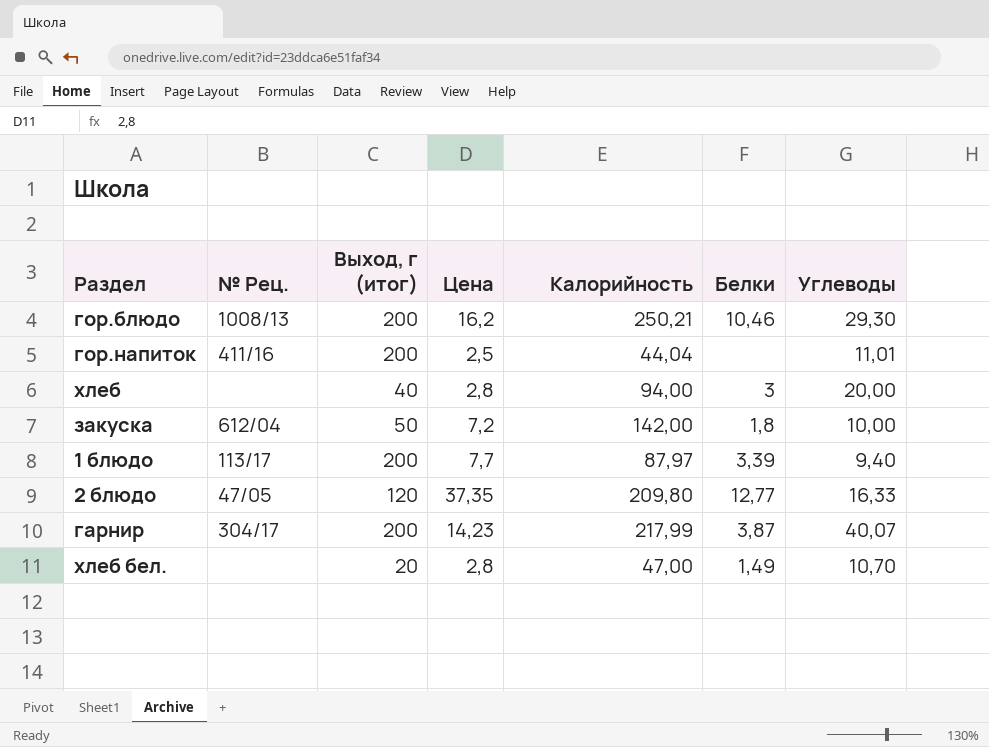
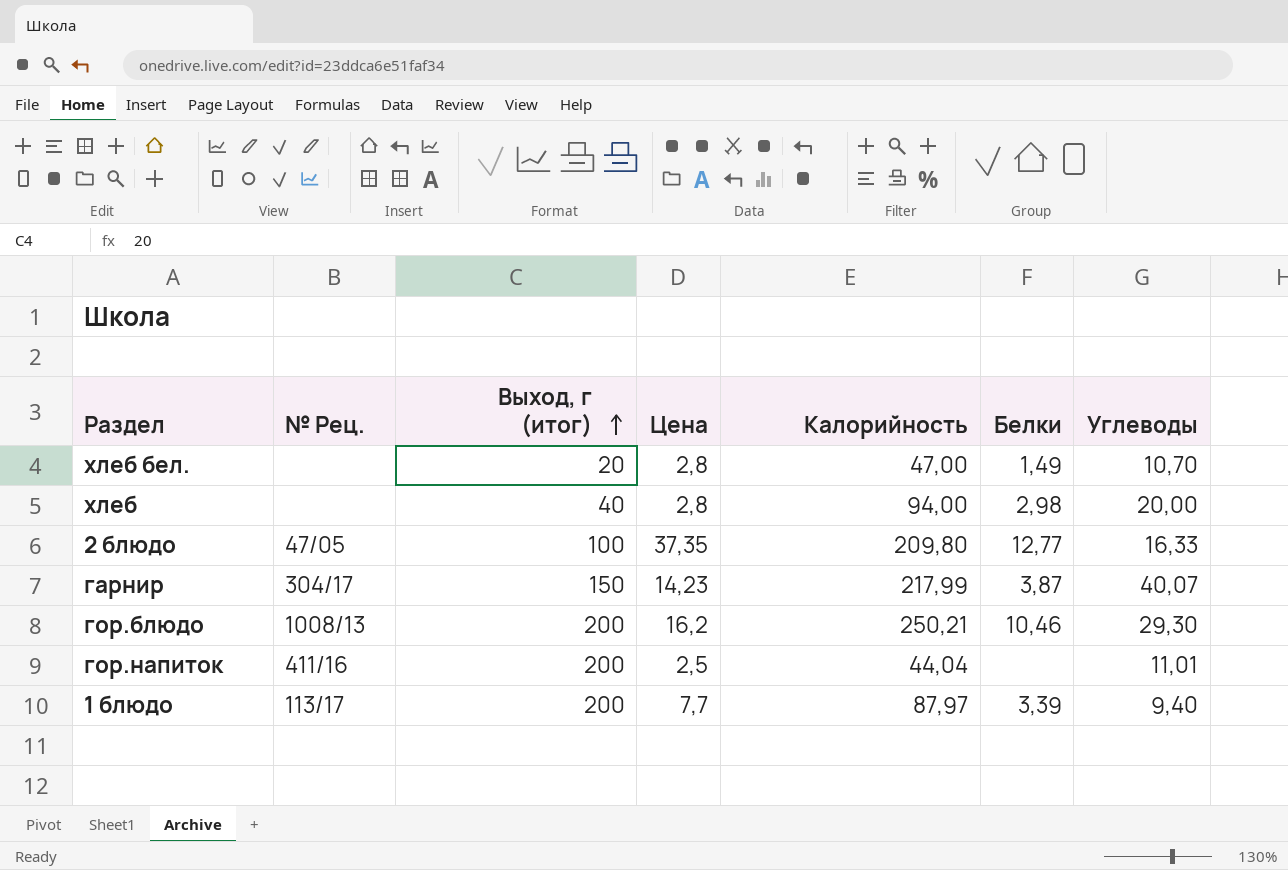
row order: none -> Выход, г (итог) ascending
row закуска: 612/04 | 50 | 7,2 | 142,00 | 1,8 | 10,00 -> none
хлеб | Белки: 3 -> 2,98
2 блюдо | Выход, г (итог): 120 -> 100
гарнир | Выход, г (итог): 200 -> 150

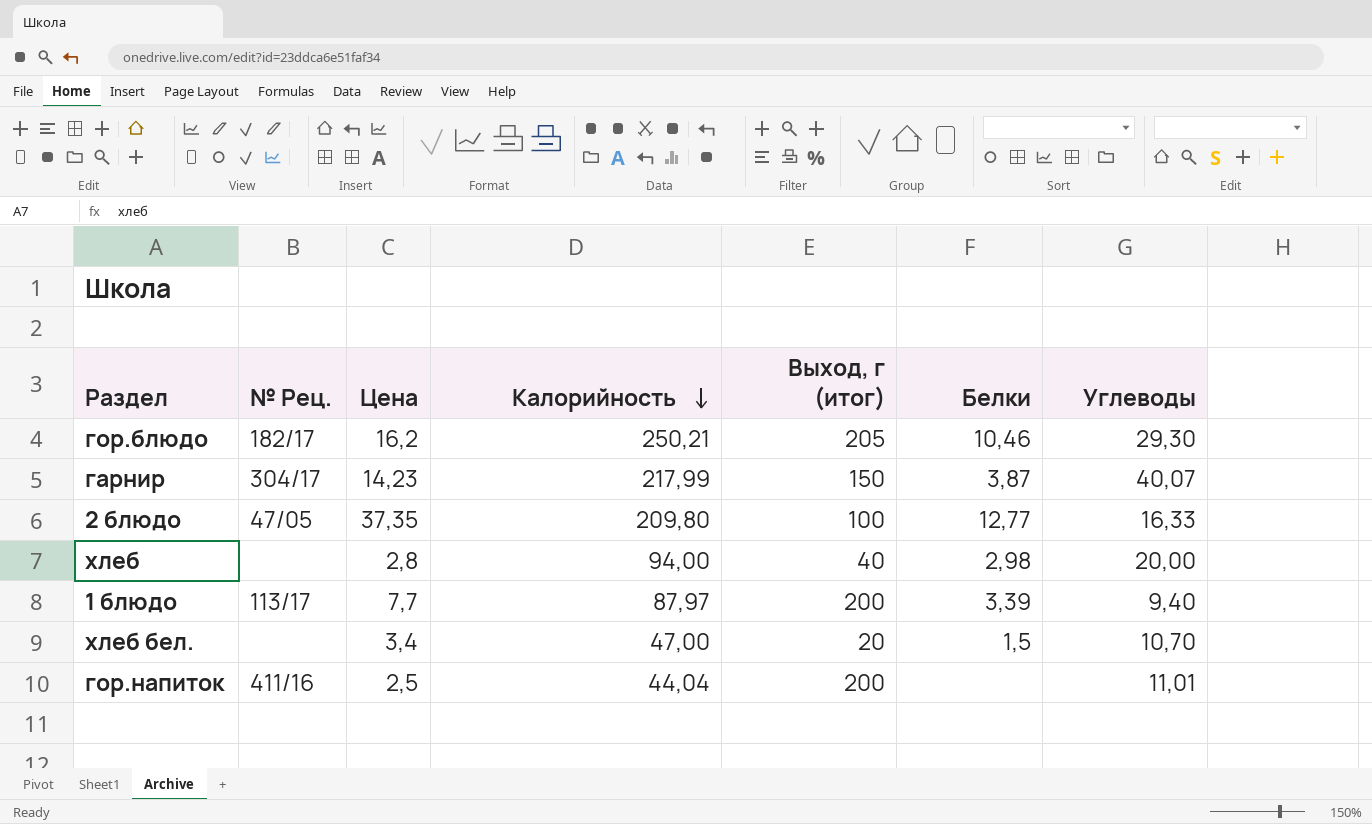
row order: Выход, г (итог) ascending -> Калорийность descending
column Выход, г (итог) | position: 3 -> 5
гор.блюдо | № Рец.: 1008/13 -> 182/17
гор.блюдо | Выход, г (итог): 200 -> 205
хлеб бел. | Цена: 2,8 -> 3,4
хлеб бел. | Белки: 1,49 -> 1,5

